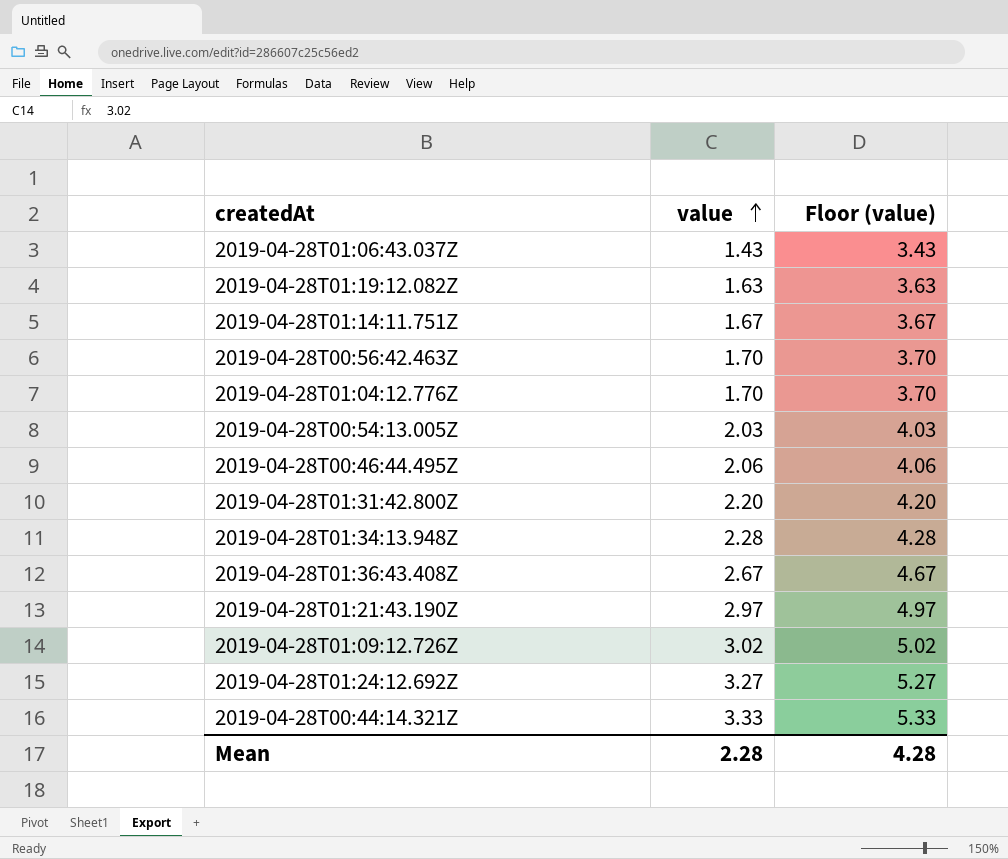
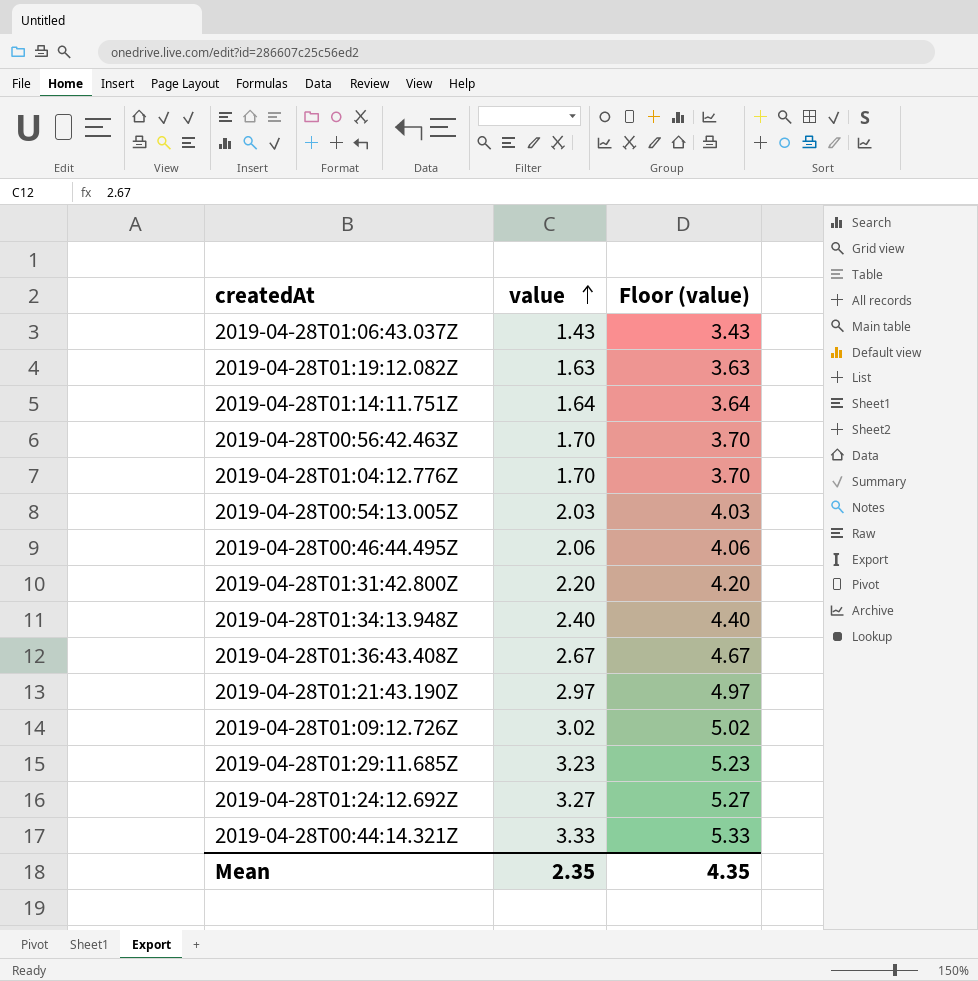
2019-04-28T01:14:11.751Z | value: 1.67 -> 1.64
2019-04-28T01:14:11.751Z | Floor (value): 3.67 -> 3.64
2019-04-28T01:34:13.948Z | value: 2.28 -> 2.40
2019-04-28T01:34:13.948Z | Floor (value): 4.28 -> 4.40
row 2019-04-28T01:29:11.685Z: none -> 3.23 | 5.23
Mean | value: 2.28 -> 2.35
Mean | Floor (value): 4.28 -> 4.35

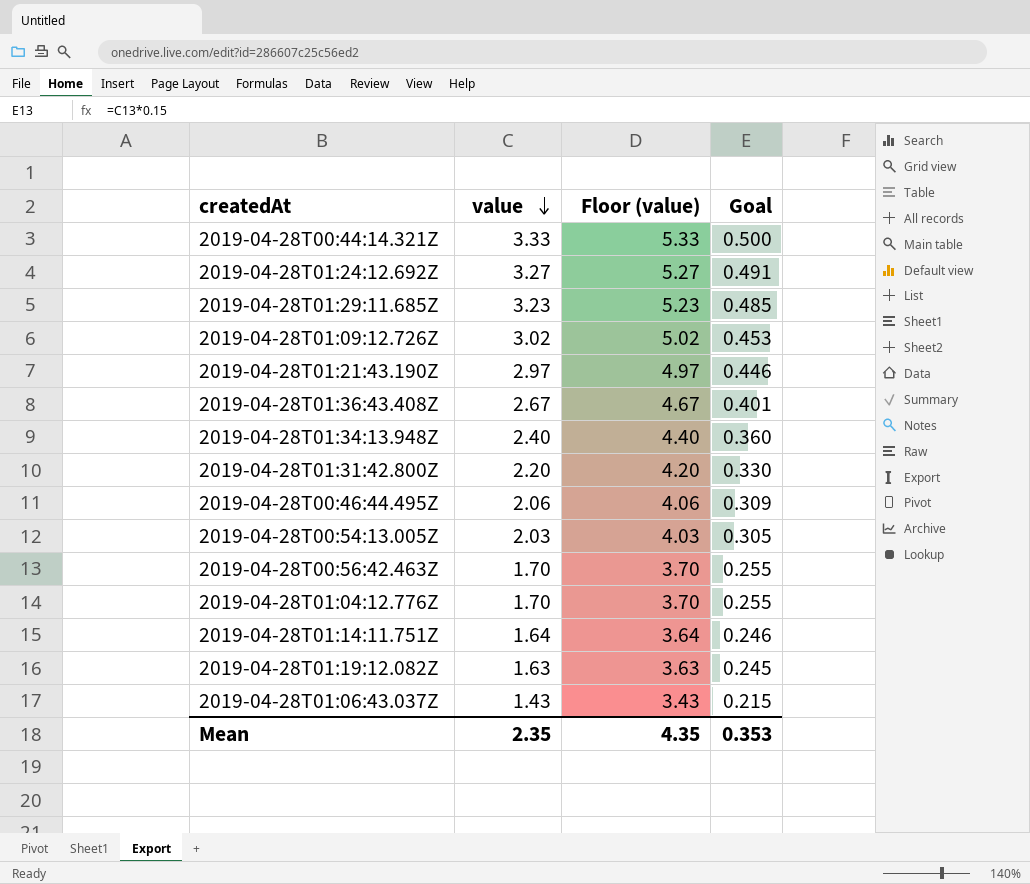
row order: value ascending -> value descending
column Goal | formula: none -> [value] * 0.15

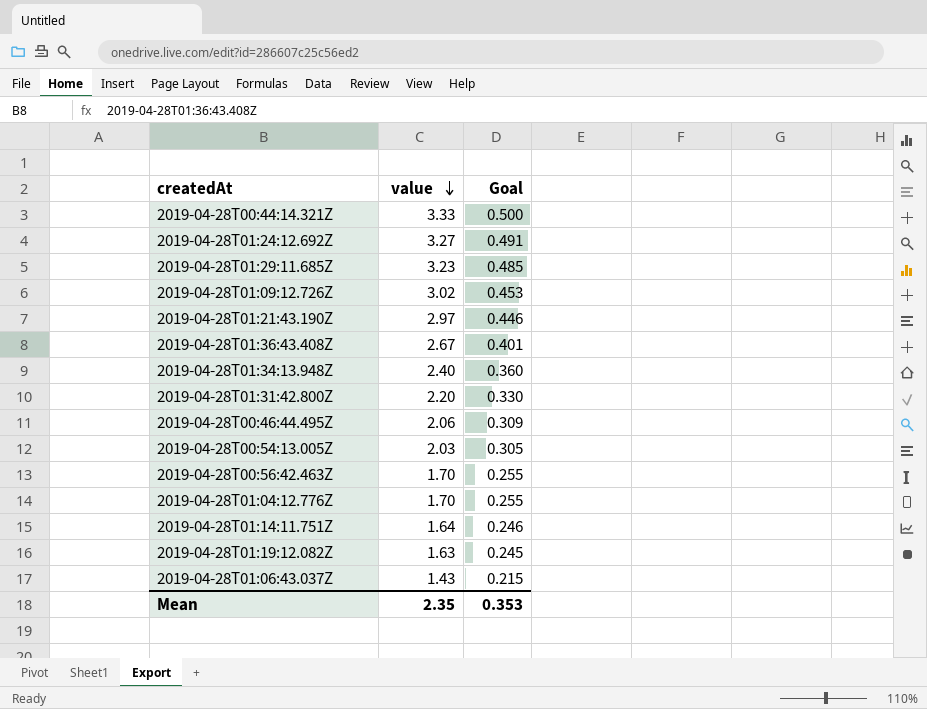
column Floor (value) | formula: [value] + 2 -> none

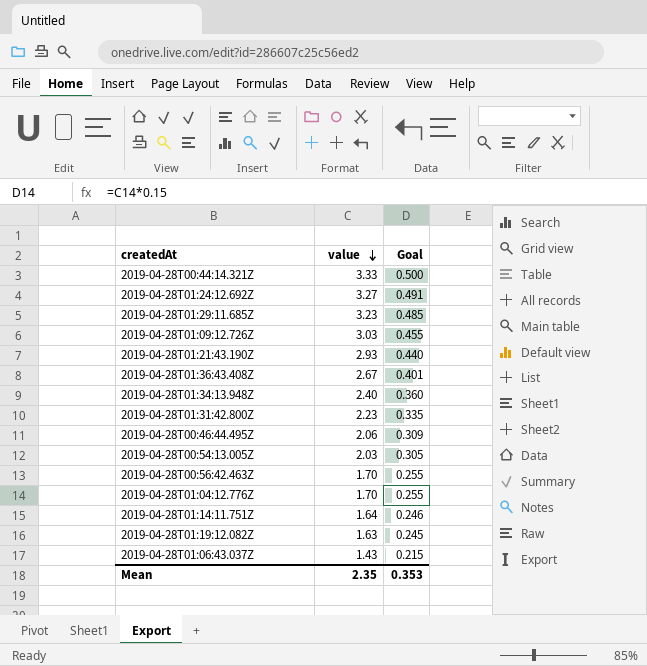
2019-04-28T01:09:12.726Z | value: 3.02 -> 3.03
2019-04-28T01:09:12.726Z | Goal: 0.453 -> 0.455
2019-04-28T01:21:43.190Z | value: 2.97 -> 2.93
2019-04-28T01:21:43.190Z | Goal: 0.446 -> 0.440
2019-04-28T01:31:42.800Z | value: 2.20 -> 2.23
2019-04-28T01:31:42.800Z | Goal: 0.330 -> 0.335

